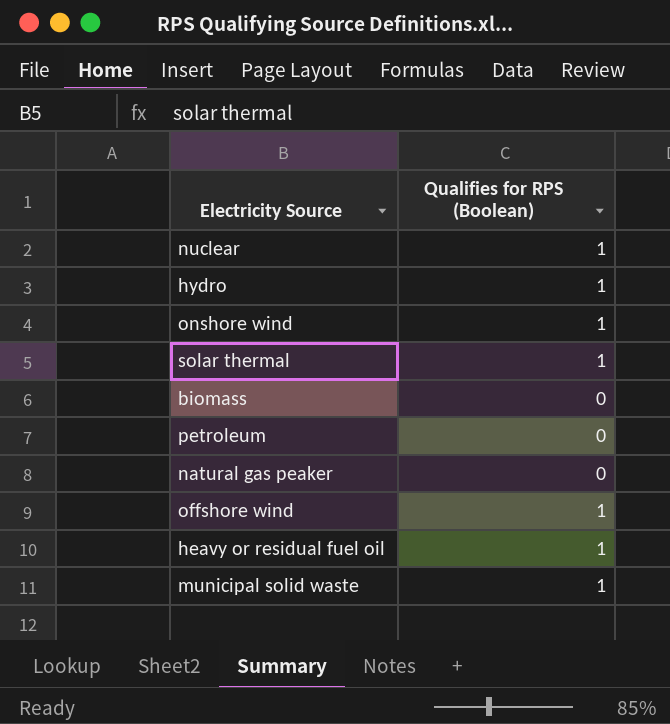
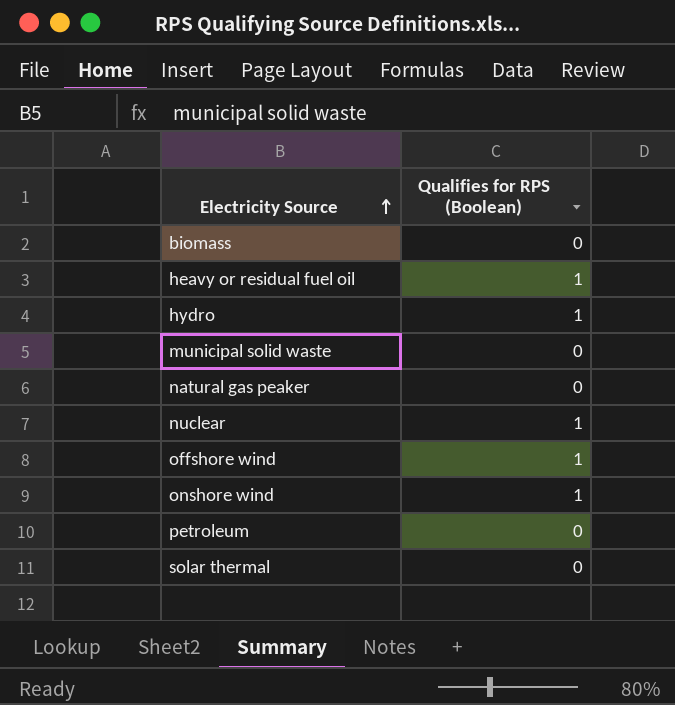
row order: none -> Electricity Source ascending
municipal solid waste | Qualifies for RPS (Boolean): 1 -> 0
solar thermal | Qualifies for RPS (Boolean): 1 -> 0

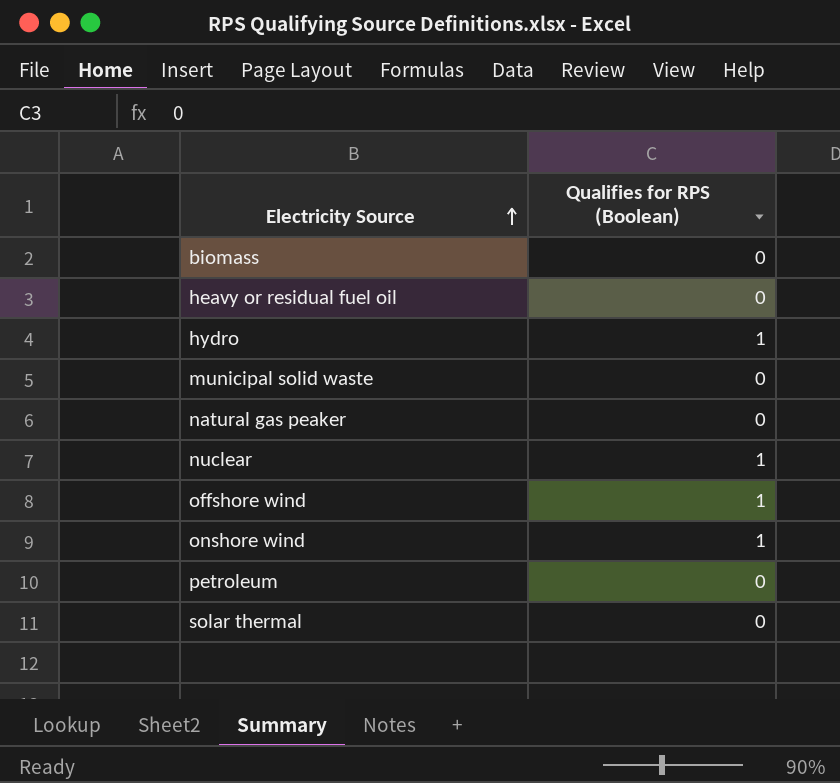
heavy or residual fuel oil | Qualifies for RPS (Boolean): 1 -> 0

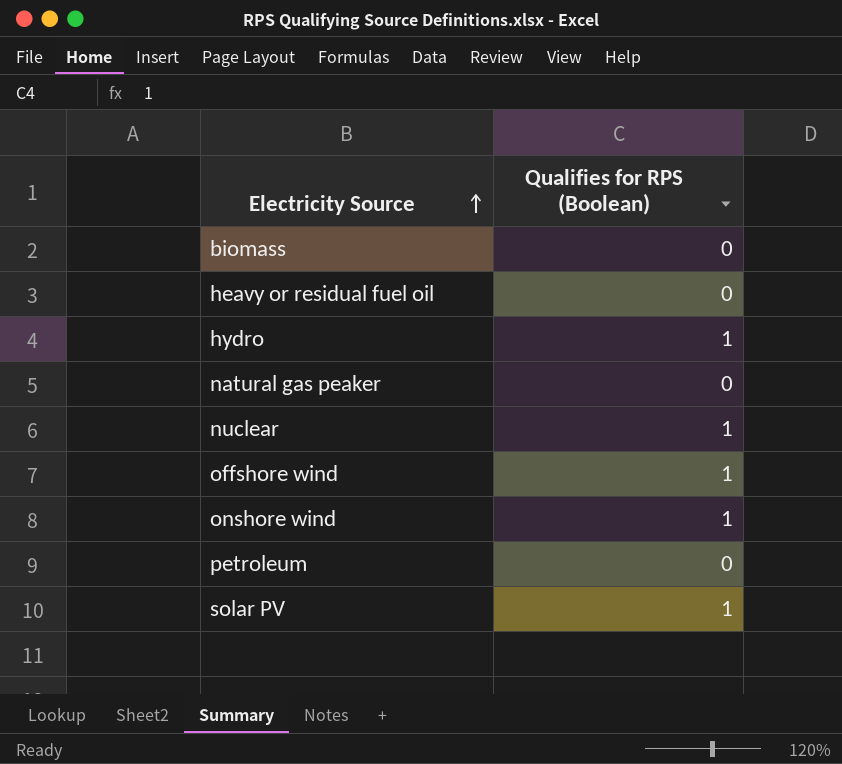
row municipal solid waste: 0 -> none
row solar thermal: 0 -> none
row solar PV: none -> 1

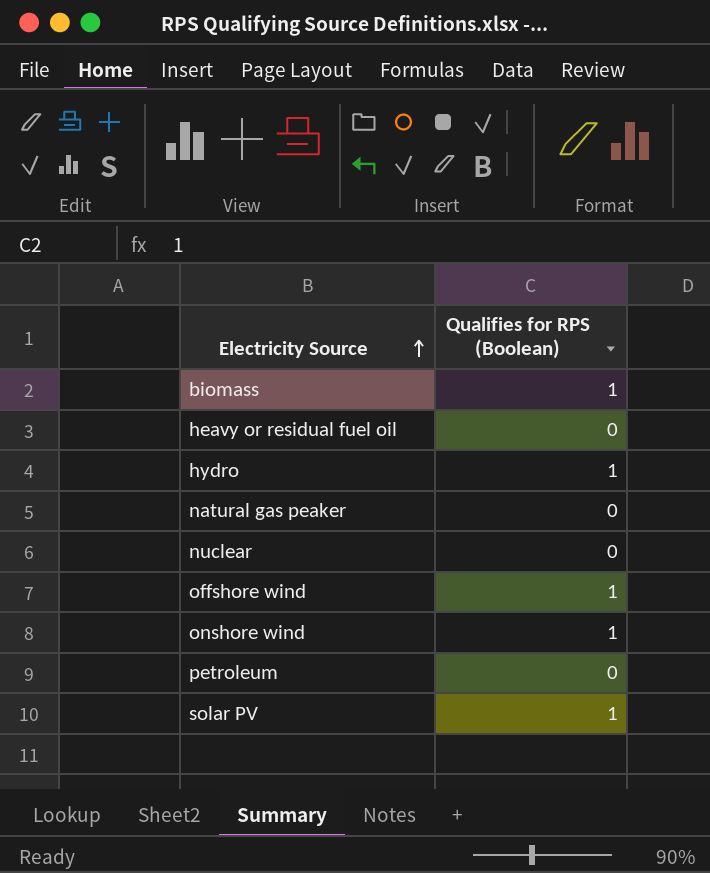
biomass | Qualifies for RPS (Boolean): 0 -> 1
nuclear | Qualifies for RPS (Boolean): 1 -> 0

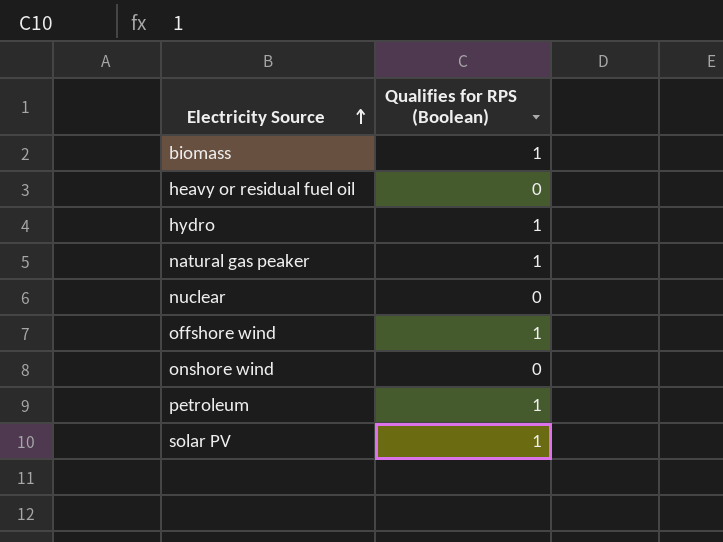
natural gas peaker | Qualifies for RPS (Boolean): 0 -> 1
onshore wind | Qualifies for RPS (Boolean): 1 -> 0
petroleum | Qualifies for RPS (Boolean): 0 -> 1

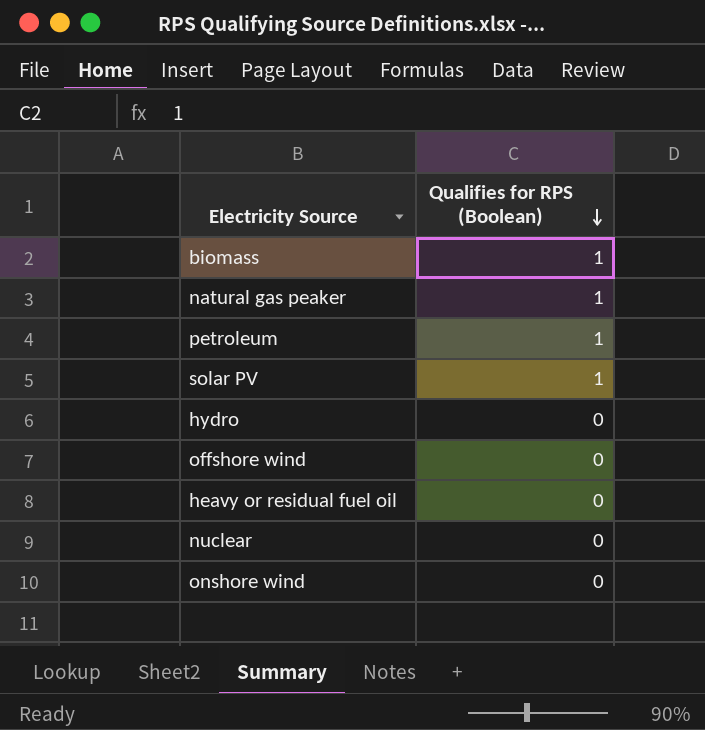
row order: Electricity Source ascending -> Qualifies for RPS (Boolean) descending
hydro | Qualifies for RPS (Boolean): 1 -> 0
offshore wind | Qualifies for RPS (Boolean): 1 -> 0

